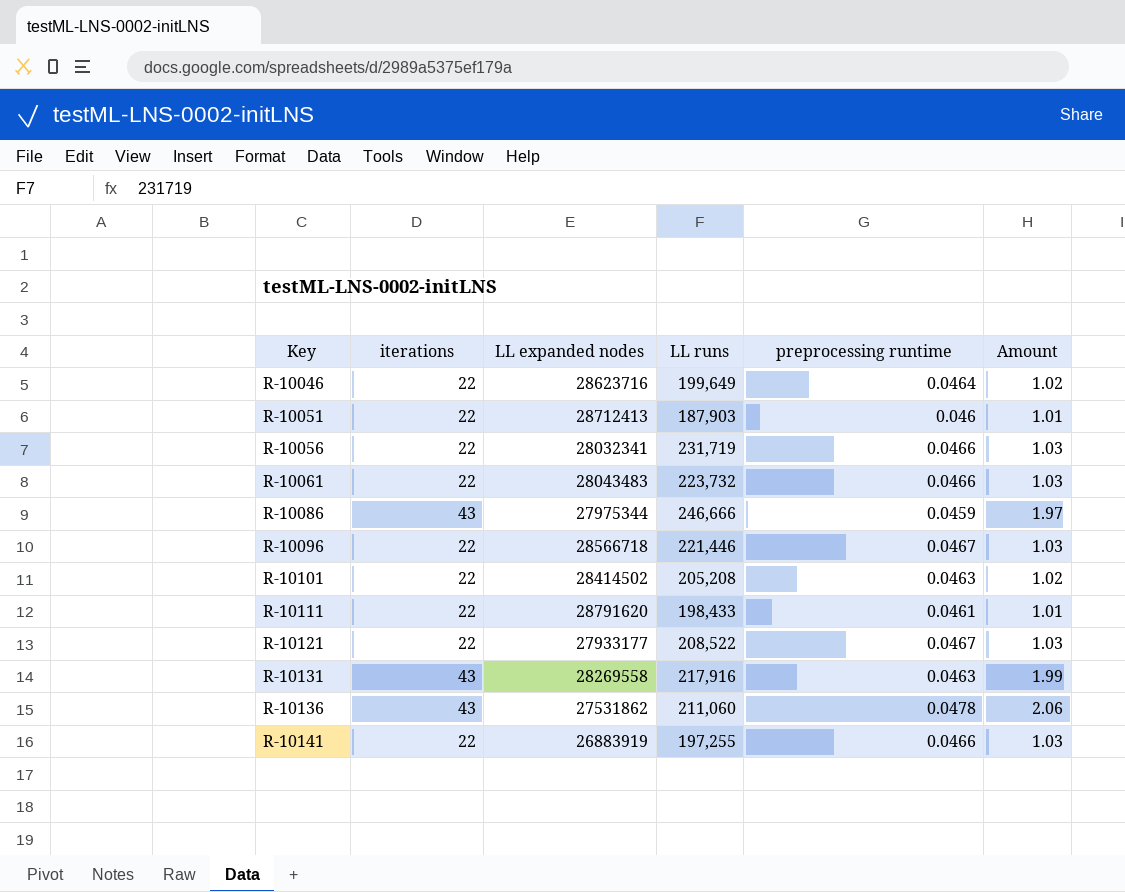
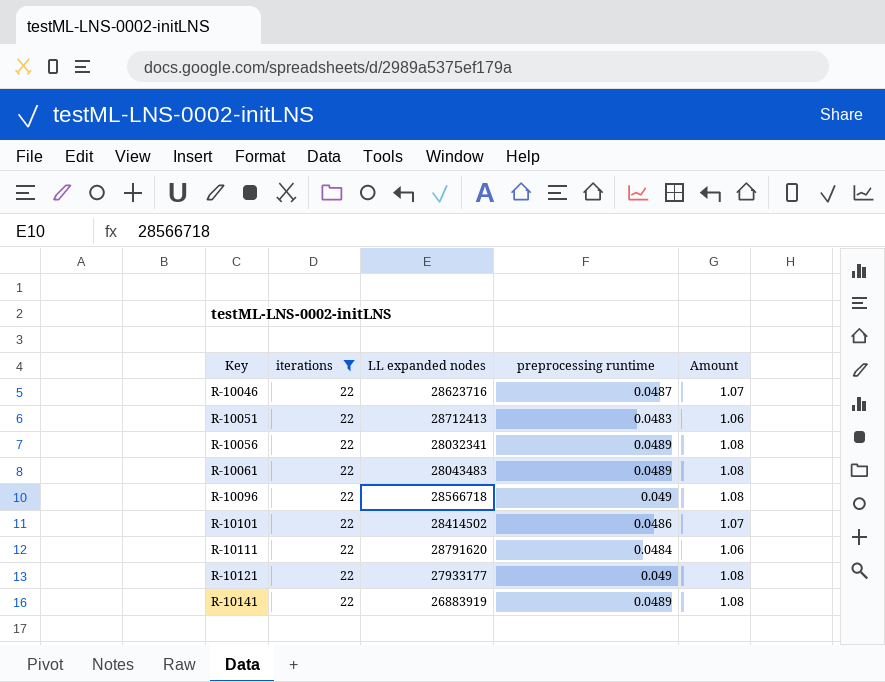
filter: none -> iterations = 22
column LL runs | position: 4 -> none
R-10046 | preprocessing runtime: 0.0464 -> 0.0487
R-10046 | Amount: 1.02 -> 1.07
R-10051 | preprocessing runtime: 0.046 -> 0.0483
R-10051 | Amount: 1.01 -> 1.06
R-10056 | preprocessing runtime: 0.0466 -> 0.0489
R-10056 | Amount: 1.03 -> 1.08
R-10061 | preprocessing runtime: 0.0466 -> 0.0489
R-10061 | Amount: 1.03 -> 1.08
R-10096 | preprocessing runtime: 0.0467 -> 0.049
R-10096 | Amount: 1.03 -> 1.08
R-10101 | preprocessing runtime: 0.0463 -> 0.0486
R-10101 | Amount: 1.02 -> 1.07
R-10111 | preprocessing runtime: 0.0461 -> 0.0484
R-10111 | Amount: 1.01 -> 1.06
R-10121 | preprocessing runtime: 0.0467 -> 0.049
R-10121 | Amount: 1.03 -> 1.08
R-10141 | preprocessing runtime: 0.0466 -> 0.0489
R-10141 | Amount: 1.03 -> 1.08

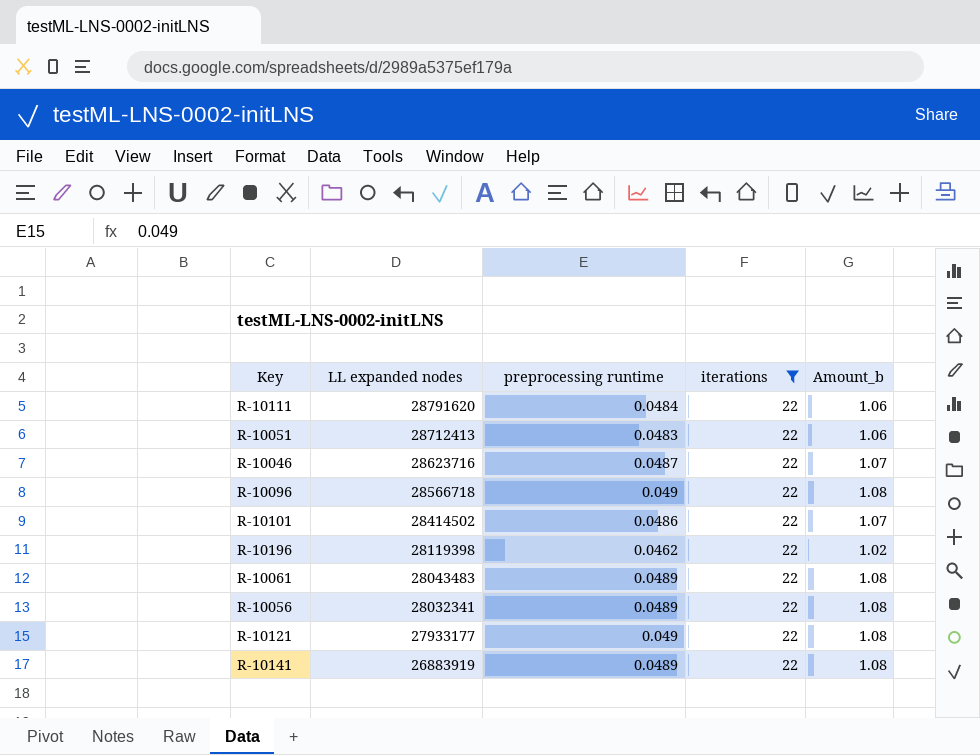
row order: Key ascending -> LL expanded nodes descending
column iterations | position: 2 -> 4
column name: Amount -> Amount_b
row R-10196: none -> 28119398 | 0.0462 | 22 | 1.02

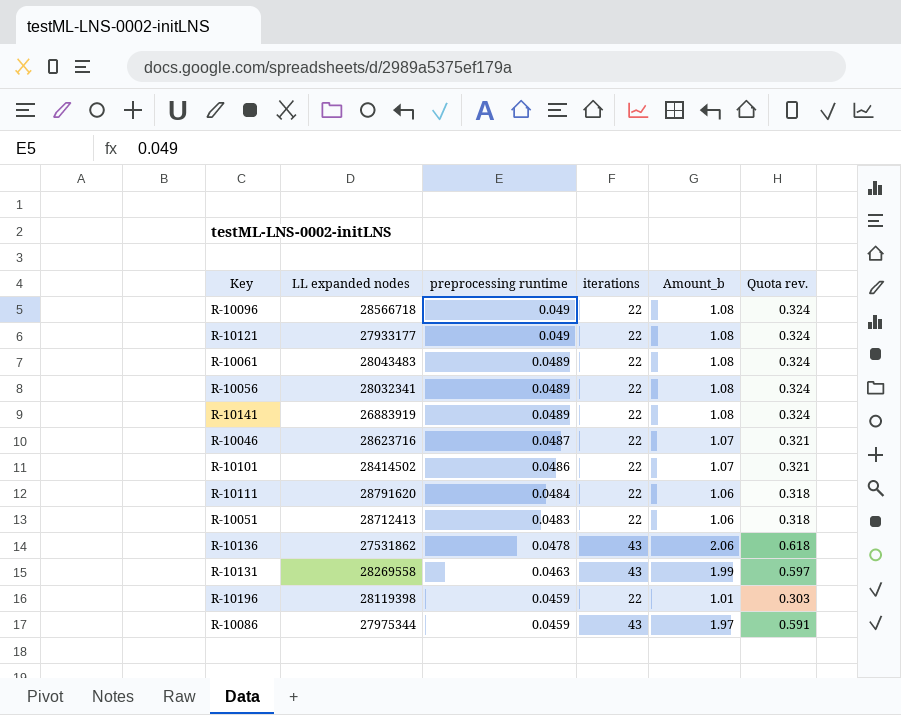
filter: iterations = 22 -> none
row order: LL expanded nodes descending -> preprocessing runtime descending
column Quota rev. | formula: none -> [Amount_b] * 0.3
R-10196 | preprocessing runtime: 0.0462 -> 0.0459
R-10196 | Amount_b: 1.02 -> 1.01

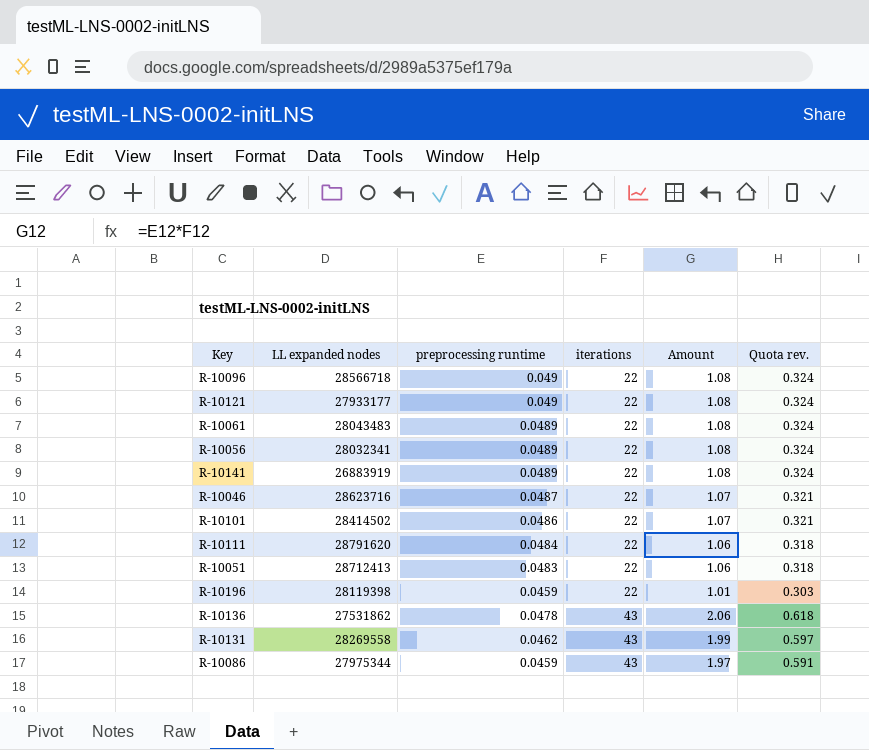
row order: preprocessing runtime descending -> iterations ascending
column name: Amount_b -> Amount
R-10131 | preprocessing runtime: 0.0463 -> 0.0462

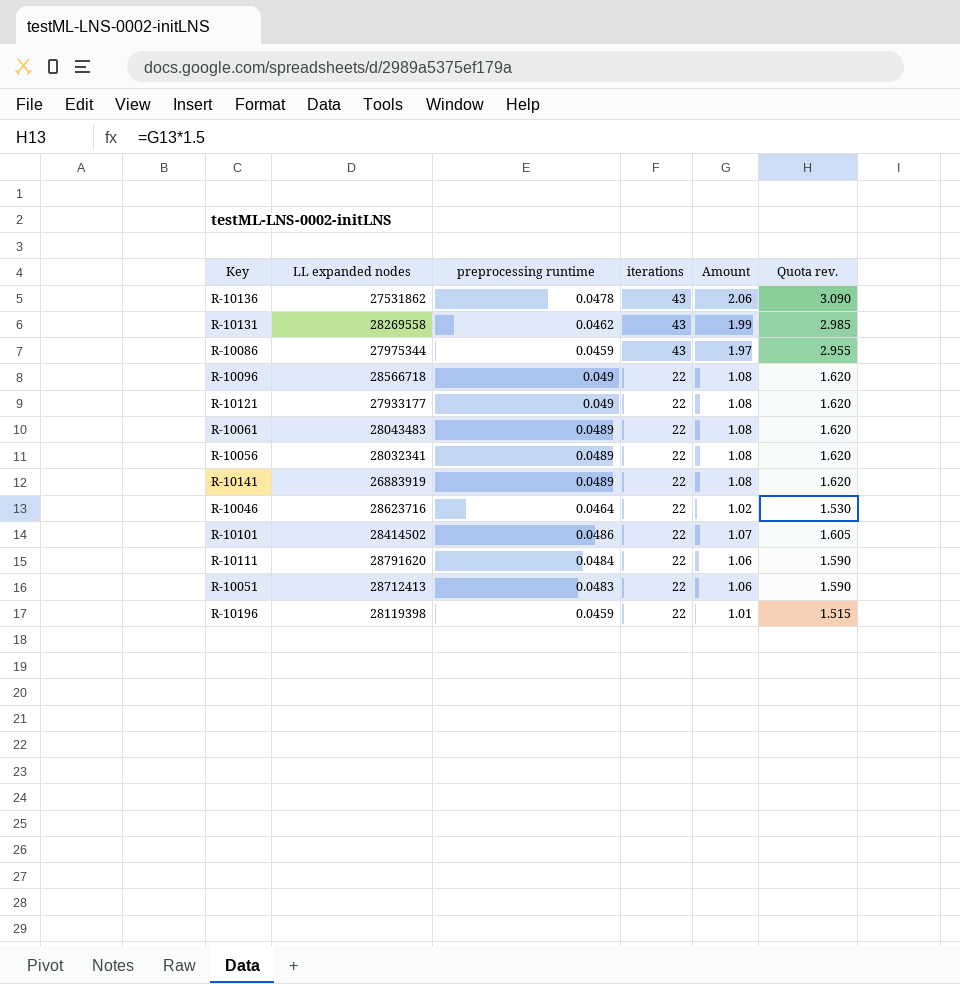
row order: iterations ascending -> iterations descending
column Quota rev. | formula: [Amount] * 0.3 -> [Amount] * 1.5
R-10046 | preprocessing runtime: 0.0487 -> 0.0464
R-10046 | Amount: 1.07 -> 1.02

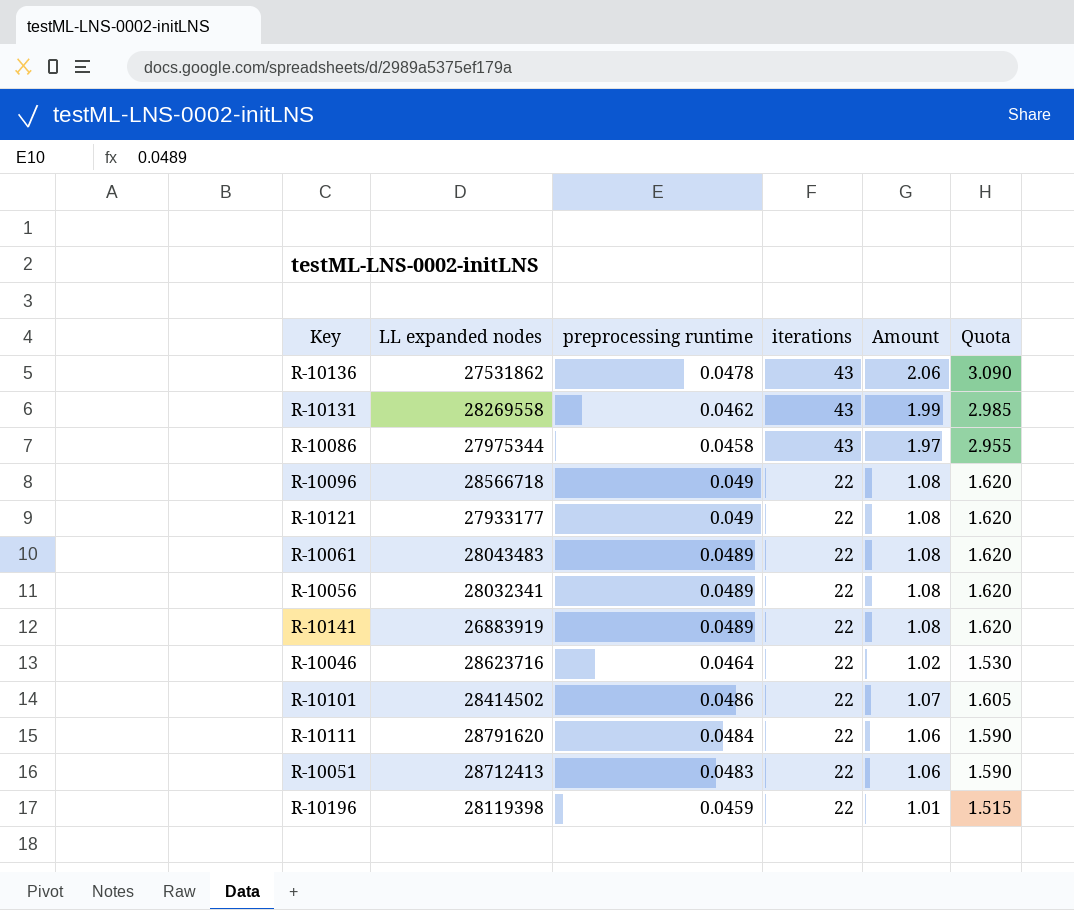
column name: Quota rev. -> Quota
R-10086 | preprocessing runtime: 0.0459 -> 0.0458

